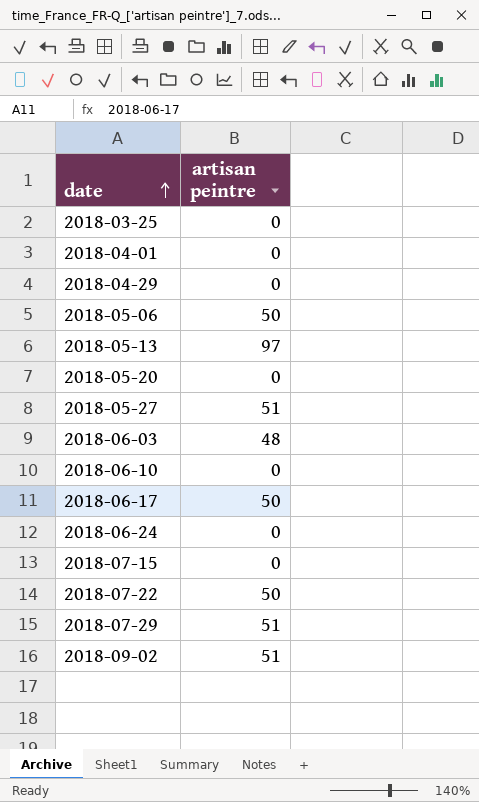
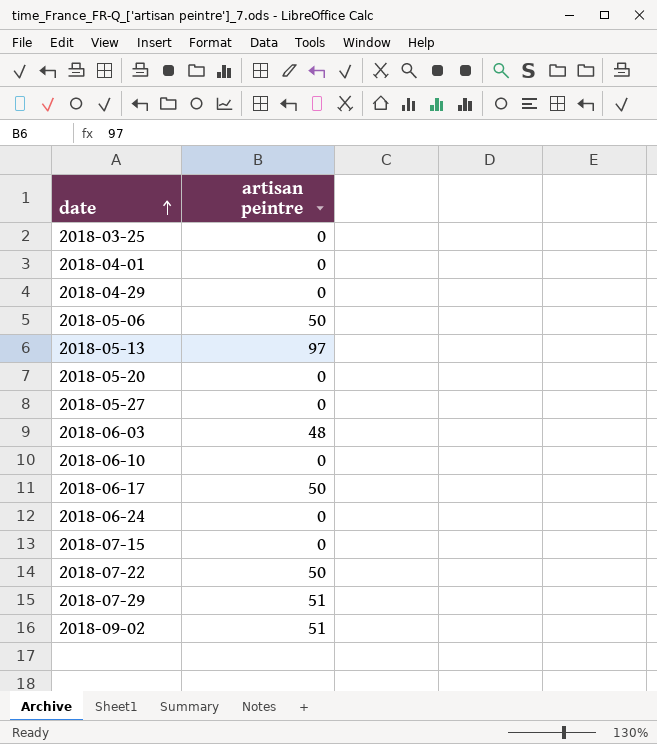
2018-05-27 | artisan peintre: 51 -> 0

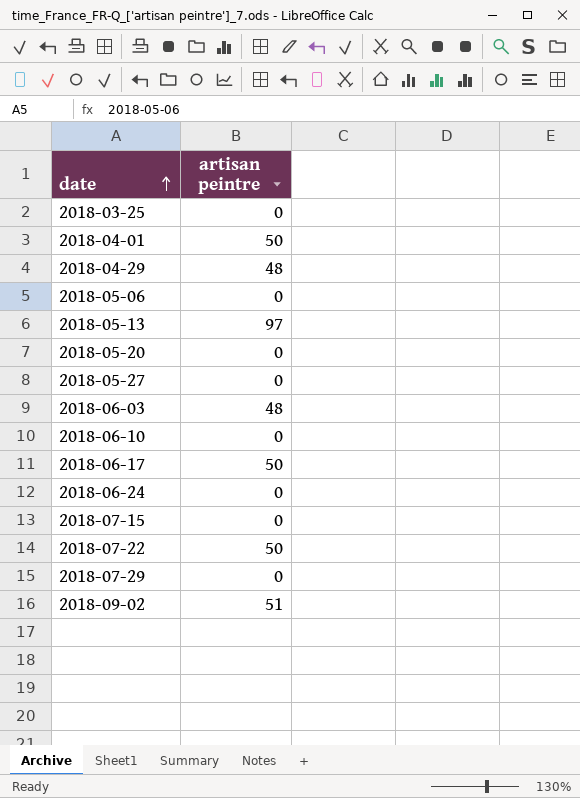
2018-04-01 | artisan peintre: 0 -> 50
2018-04-29 | artisan peintre: 0 -> 48
2018-05-06 | artisan peintre: 50 -> 0
2018-07-29 | artisan peintre: 51 -> 0

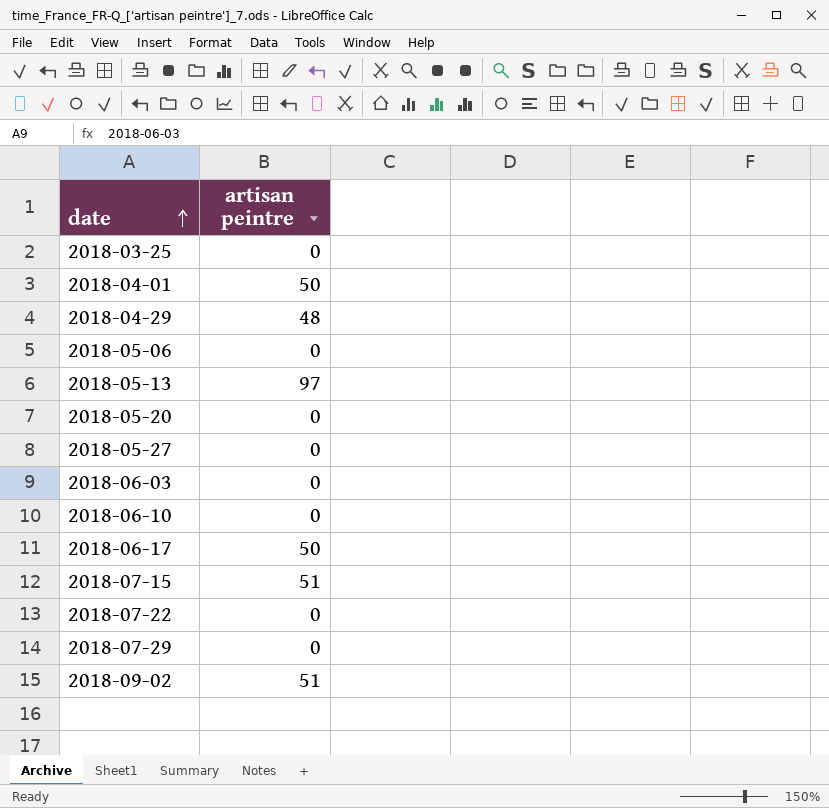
row 2018-06-24: 0 -> none
2018-06-03 | artisan peintre: 48 -> 0
2018-07-15 | artisan peintre: 0 -> 51
2018-07-22 | artisan peintre: 50 -> 0

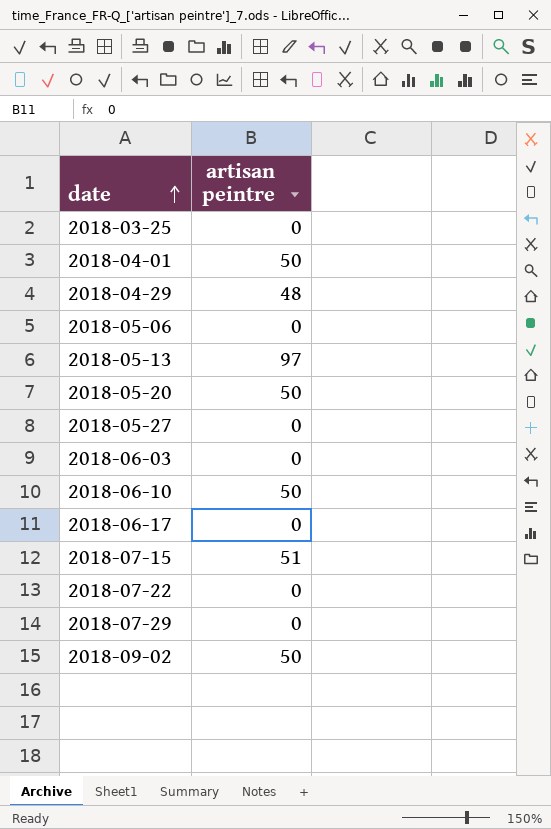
2018-05-20 | artisan peintre: 0 -> 50
2018-06-10 | artisan peintre: 0 -> 50
2018-06-17 | artisan peintre: 50 -> 0
2018-09-02 | artisan peintre: 51 -> 50

